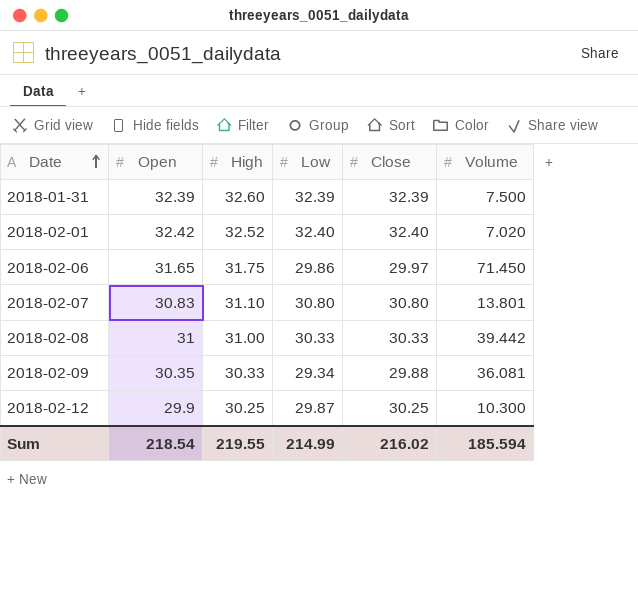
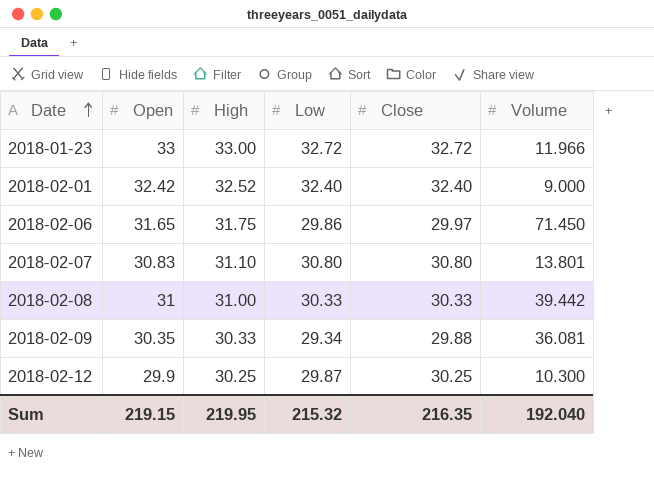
row 2018-01-31: 32.39 | 32.60 | 32.39 | 32.39 | 7.500 -> none
row 2018-01-23: none -> 33 | 33.00 | 32.72 | 32.72 | 11.966
2018-02-01 | Volume: 7.020 -> 9.000
Sum | Open: 218.54 -> 219.15
Sum | High: 219.55 -> 219.95
Sum | Low: 214.99 -> 215.32
Sum | Close: 216.02 -> 216.35
Sum | Volume: 185.594 -> 192.040

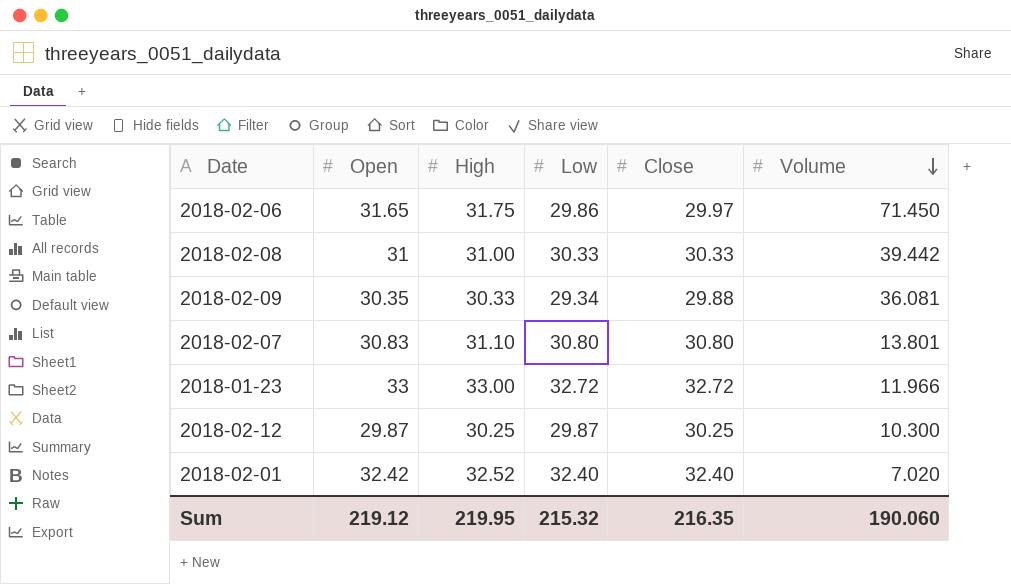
row order: Date ascending -> Volume descending
2018-02-12 | Open: 29.9 -> 29.87
2018-02-01 | Volume: 9.000 -> 7.020
Sum | Open: 219.15 -> 219.12
Sum | Volume: 192.040 -> 190.060

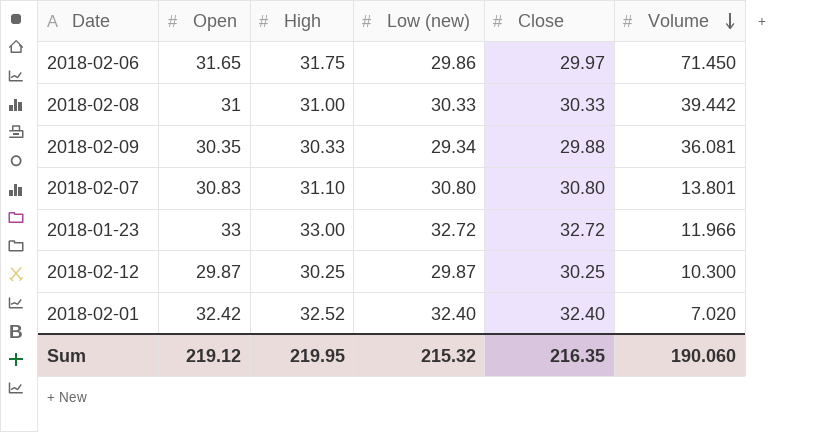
column name: Low -> Low (new)

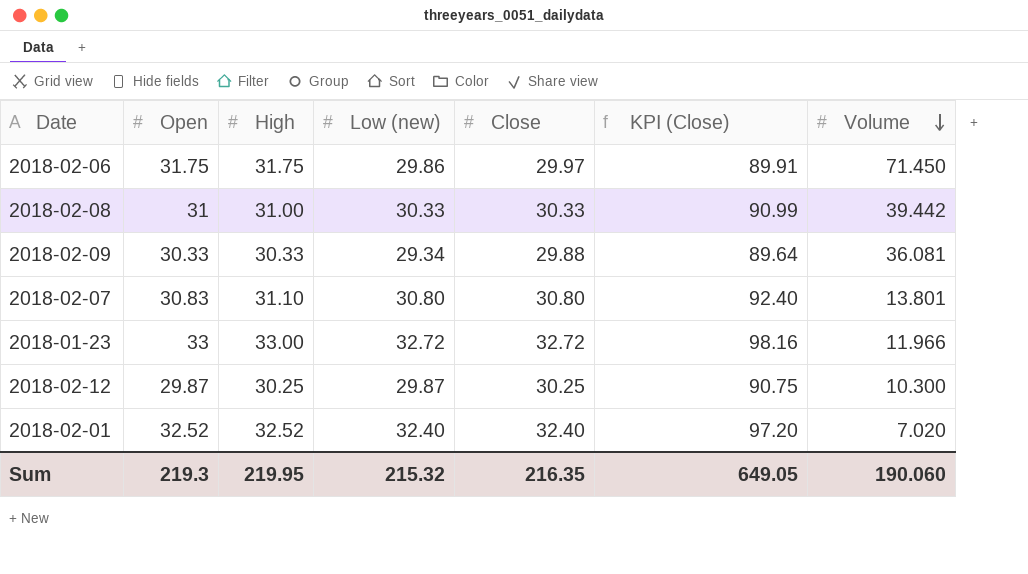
column KPI (Close) | formula: none -> [Close] * 3
2018-02-06 | Open: 31.65 -> 31.75
2018-02-09 | Open: 30.35 -> 30.33
2018-02-01 | Open: 32.42 -> 32.52
Sum | Open: 219.12 -> 219.3

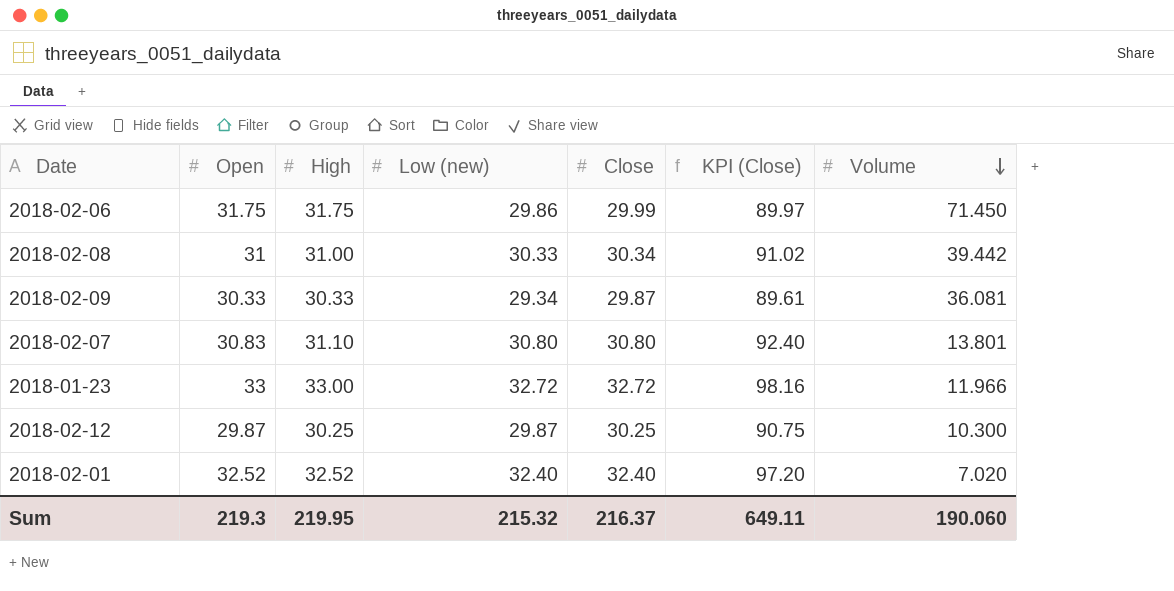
2018-02-06 | Close: 29.97 -> 29.99
2018-02-06 | KPI (Close): 89.91 -> 89.97
2018-02-08 | Close: 30.33 -> 30.34
2018-02-08 | KPI (Close): 90.99 -> 91.02
2018-02-09 | Close: 29.88 -> 29.87
2018-02-09 | KPI (Close): 89.64 -> 89.61
Sum | Close: 216.35 -> 216.37
Sum | KPI (Close): 649.05 -> 649.11

